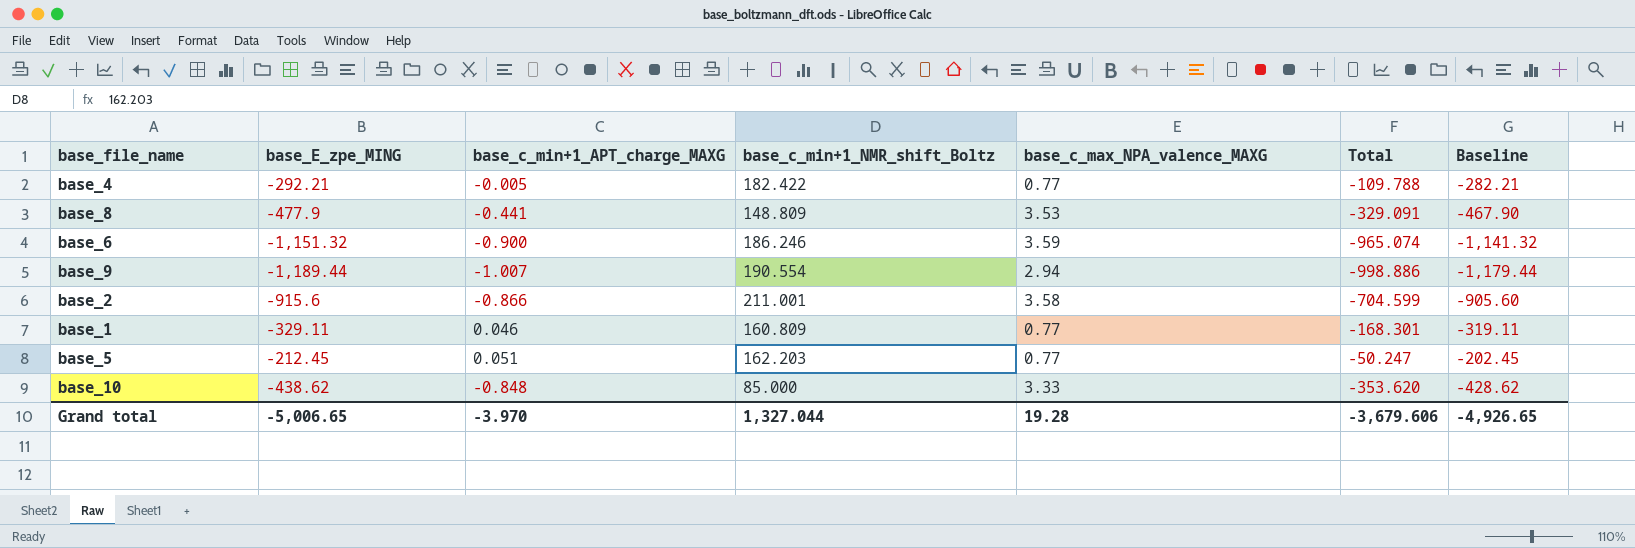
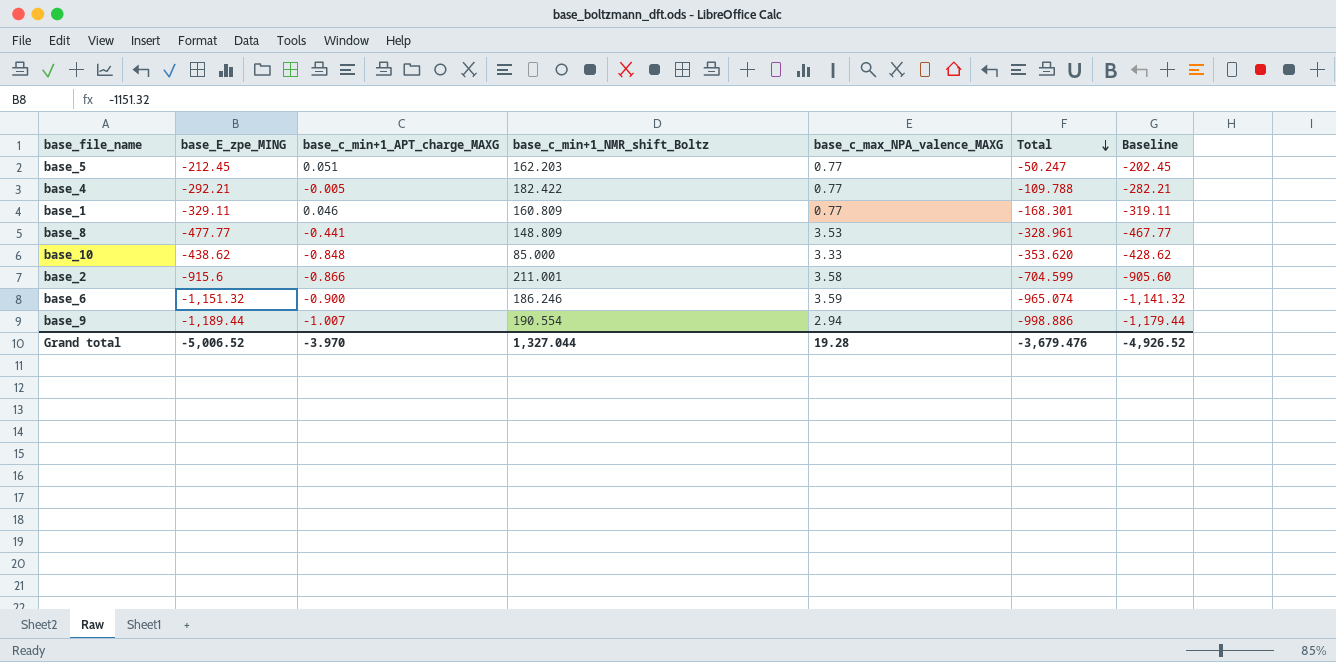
row order: none -> Total descending
base_8 | base_E_zpe_MING: -477.9 -> -477.77
base_8 | Total: -329.091 -> -328.961
base_8 | Baseline: -467.90 -> -467.77
Grand total | base_E_zpe_MING: -5,006.65 -> -5,006.52
Grand total | Total: -3,679.606 -> -3,679.476
Grand total | Baseline: -4,926.65 -> -4,926.52

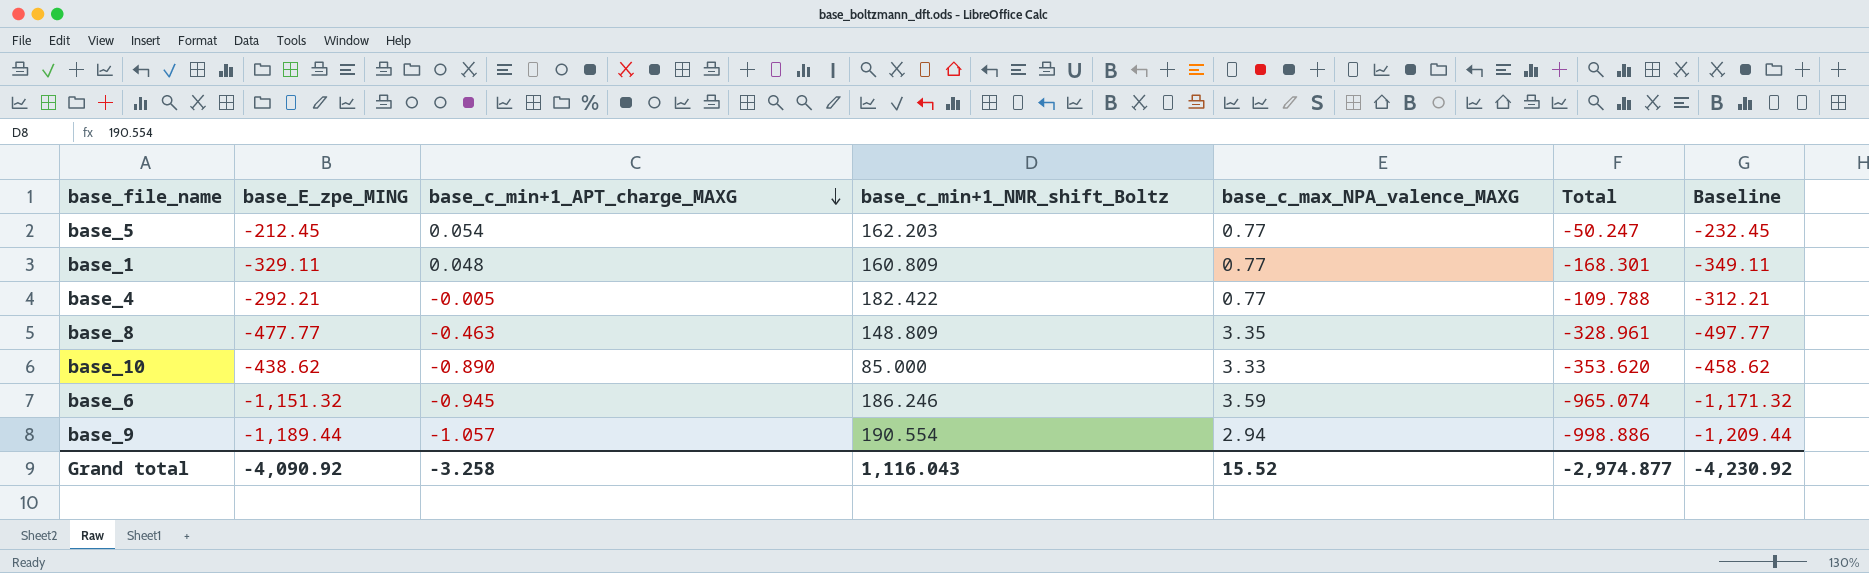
row order: Total descending -> base_c_min+1_APT_charge_MAXG descending
column Baseline | formula: [base_E_zpe_MING] + 10 -> [base_E_zpe_MING] - 20
row base_2: -915.6 | -0.866 | 211.001 | 3.58 | -704.599 | -905.60 -> none
base_5 | base_c_min+1_APT_charge_MAXG: 0.051 -> 0.054
base_1 | base_c_min+1_APT_charge_MAXG: 0.046 -> 0.048
base_8 | base_c_min+1_APT_charge_MAXG: -0.441 -> -0.463
base_8 | base_c_max_NPA_valence_MAXG: 3.53 -> 3.35
base_10 | base_c_min+1_APT_charge_MAXG: -0.848 -> -0.890
base_6 | base_c_min+1_APT_charge_MAXG: -0.900 -> -0.945
base_9 | base_c_min+1_APT_charge_MAXG: -1.007 -> -1.057
Grand total | base_E_zpe_MING: -5,006.52 -> -4,090.92
Grand total | base_c_min+1_APT_charge_MAXG: -3.970 -> -3.258
Grand total | base_c_min+1_NMR_shift_Boltz: 1,327.044 -> 1,116.043
Grand total | base_c_max_NPA_valence_MAXG: 19.28 -> 15.52
Grand total | Total: -3,679.476 -> -2,974.877
Grand total | Baseline: -4,926.52 -> -4,230.92

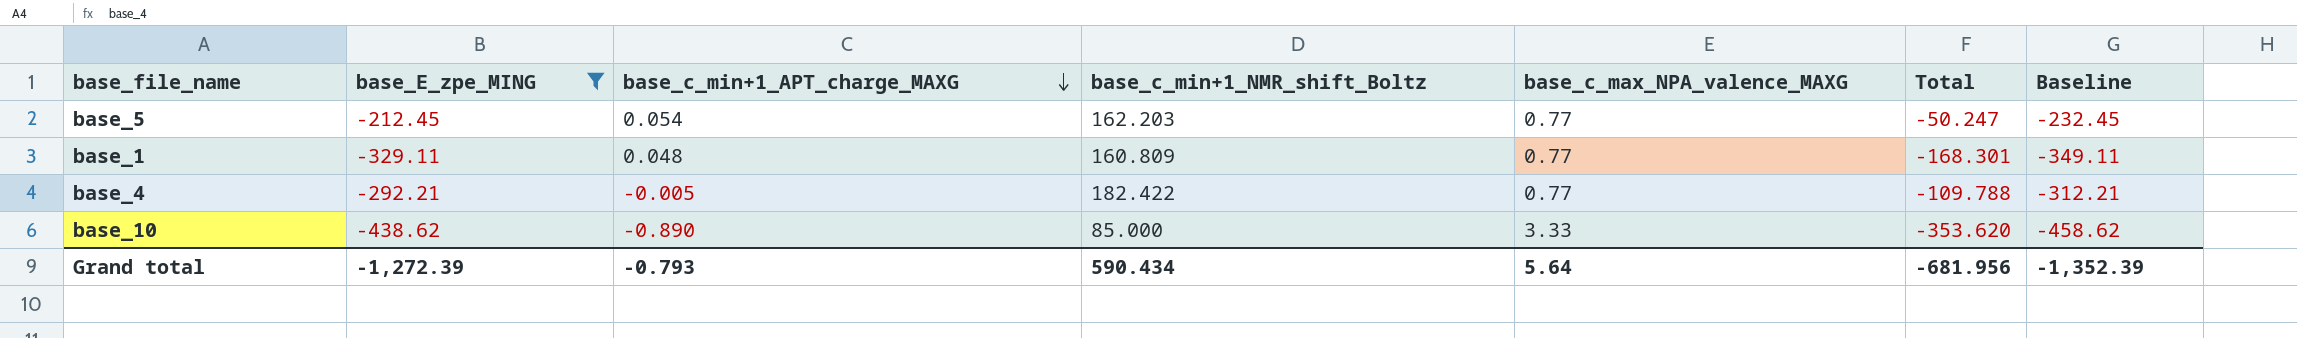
filter: none -> base_E_zpe_MING >= -438.62
Grand total | base_E_zpe_MING: -4,090.92 -> -1,272.39
Grand total | base_c_min+1_APT_charge_MAXG: -3.258 -> -0.793
Grand total | base_c_min+1_NMR_shift_Boltz: 1,116.043 -> 590.434
Grand total | base_c_max_NPA_valence_MAXG: 15.52 -> 5.64
Grand total | Total: -2,974.877 -> -681.956
Grand total | Baseline: -4,230.92 -> -1,352.39

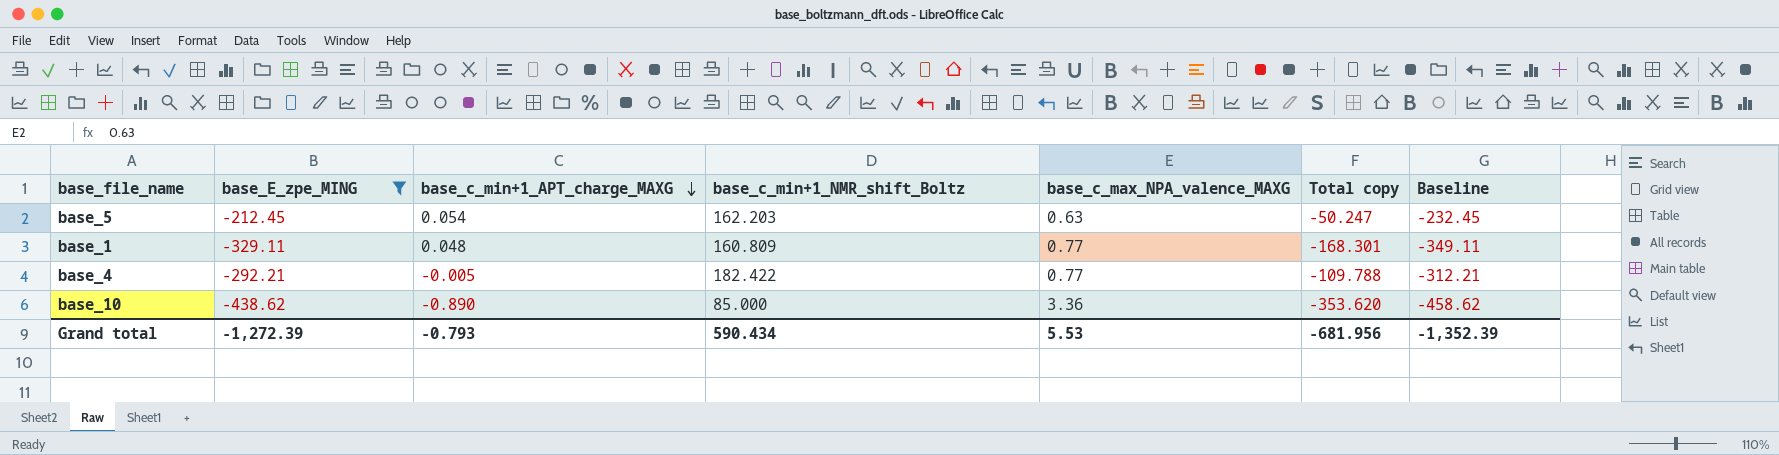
column name: Total -> Total copy
base_5 | base_c_max_NPA_valence_MAXG: 0.77 -> 0.63
base_10 | base_c_max_NPA_valence_MAXG: 3.33 -> 3.36
Grand total | base_c_max_NPA_valence_MAXG: 5.64 -> 5.53

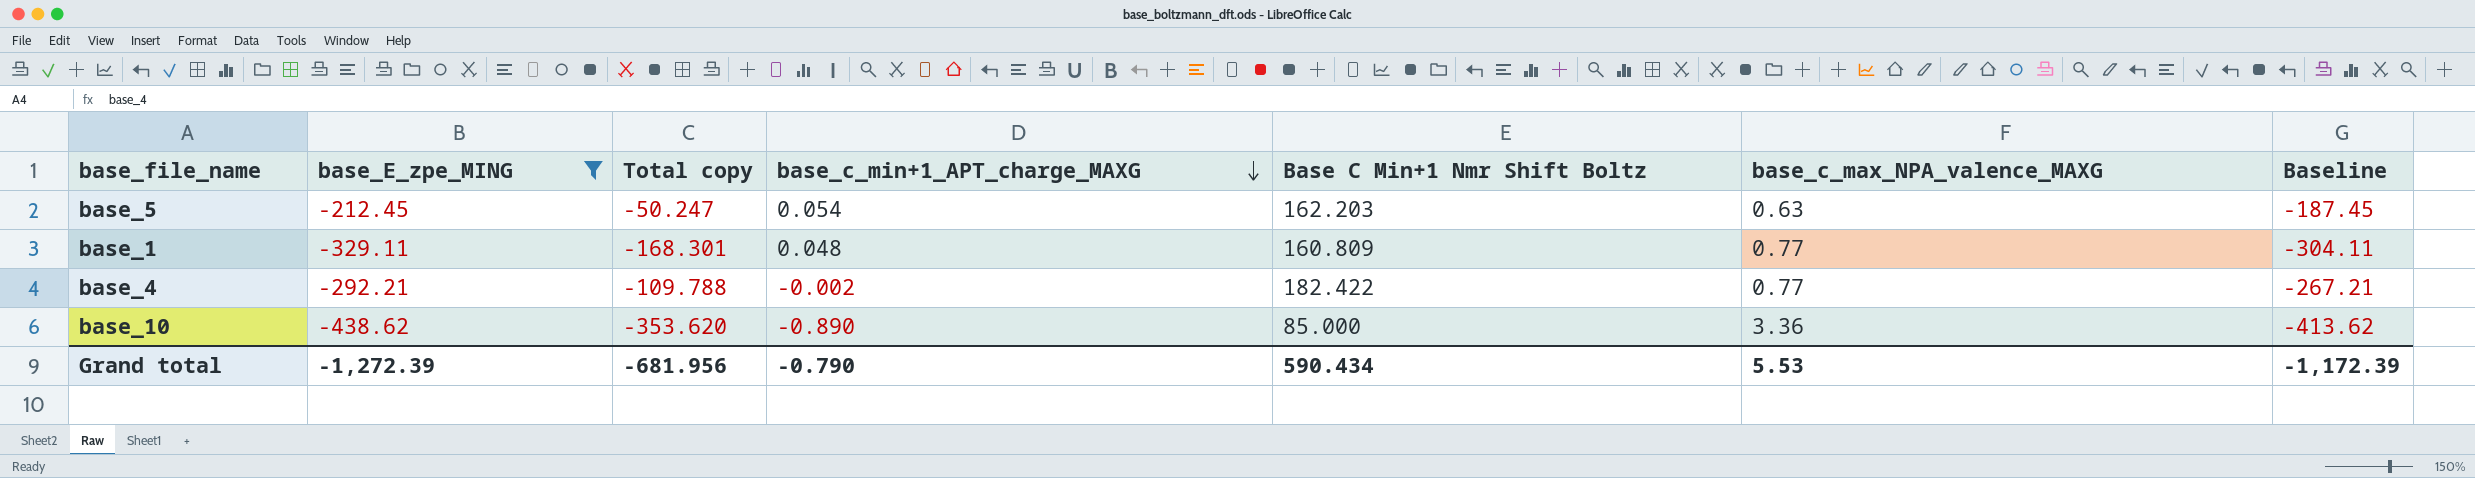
column Total copy | position: 6 -> 3
column name: base_c_min+1_NMR_shift_Boltz -> Base C Min+1 Nmr Shift Boltz
column Baseline | formula: [base_E_zpe_MING] - 20 -> [base_E_zpe_MING] + 25
base_4 | base_c_min+1_APT_charge_MAXG: -0.005 -> -0.002
Grand total | base_c_min+1_APT_charge_MAXG: -0.793 -> -0.790
Grand total | Baseline: -1,352.39 -> -1,172.39

